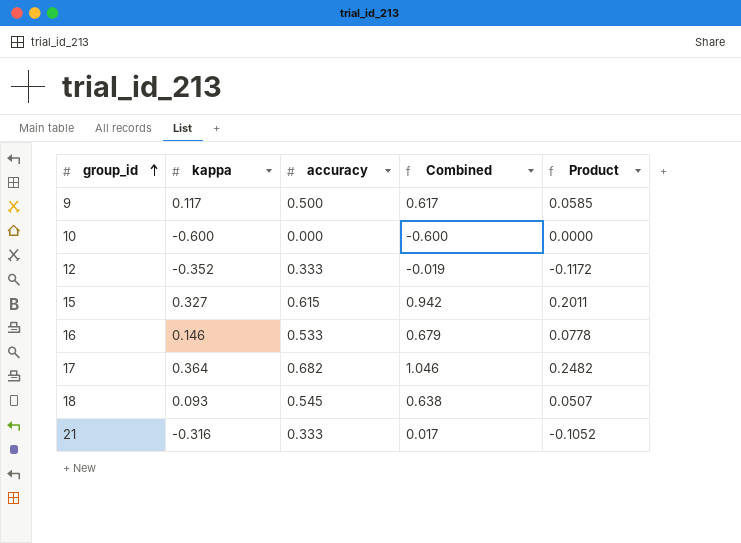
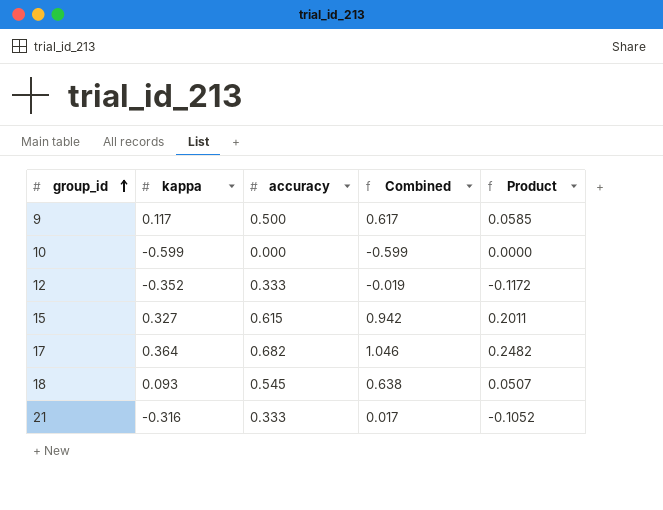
row 16: 0.146 | 0.533 | 0.679 | 0.0778 -> none
10 | kappa: -0.600 -> -0.599
10 | Combined: -0.600 -> -0.599

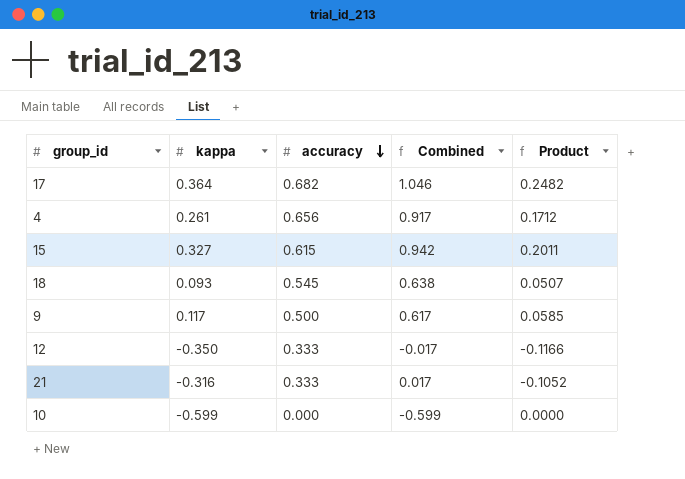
row order: group_id ascending -> accuracy descending
row 4: none -> 0.261 | 0.656 | 0.917 | 0.1712
12 | kappa: -0.352 -> -0.350
12 | Combined: -0.019 -> -0.017
12 | Product: -0.1172 -> -0.1166

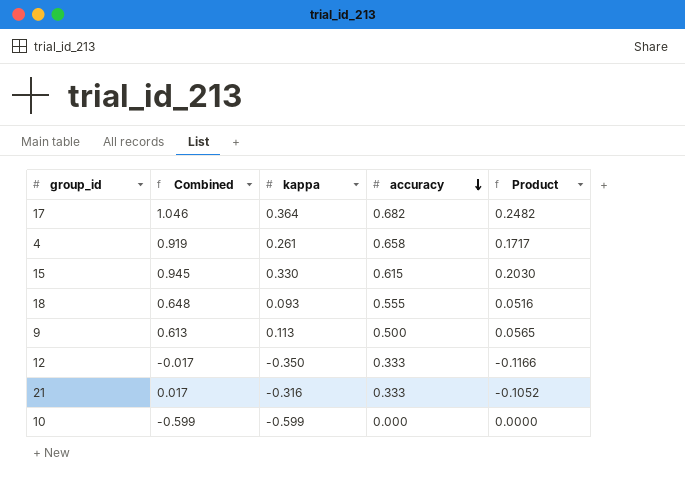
column Combined | position: 4 -> 2
4 | Combined: 0.917 -> 0.919
4 | accuracy: 0.656 -> 0.658
4 | Product: 0.1712 -> 0.1717
15 | Combined: 0.942 -> 0.945
15 | kappa: 0.327 -> 0.330
15 | Product: 0.2011 -> 0.2030
18 | Combined: 0.638 -> 0.648
18 | accuracy: 0.545 -> 0.555
18 | Product: 0.0507 -> 0.0516
9 | Combined: 0.617 -> 0.613
9 | kappa: 0.117 -> 0.113
9 | Product: 0.0585 -> 0.0565

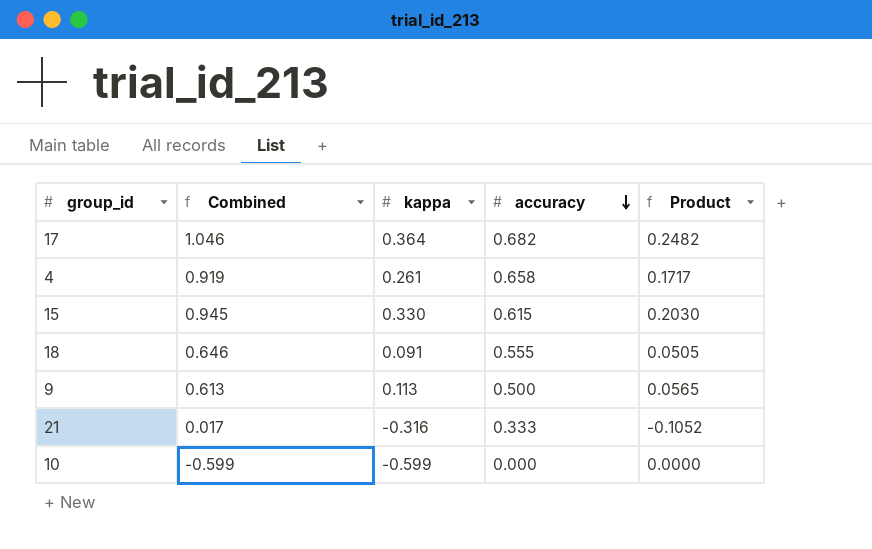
row 12: -0.017 | -0.350 | 0.333 | -0.1166 -> none
18 | Combined: 0.648 -> 0.646
18 | kappa: 0.093 -> 0.091
18 | Product: 0.0516 -> 0.0505

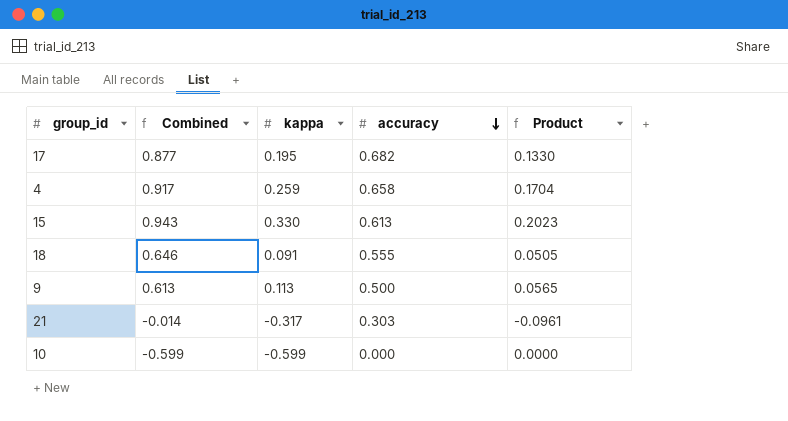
17 | Combined: 1.046 -> 0.877
17 | kappa: 0.364 -> 0.195
17 | Product: 0.2482 -> 0.1330
4 | Combined: 0.919 -> 0.917
4 | kappa: 0.261 -> 0.259
4 | Product: 0.1717 -> 0.1704
15 | Combined: 0.945 -> 0.943
15 | accuracy: 0.615 -> 0.613
15 | Product: 0.2030 -> 0.2023
21 | Combined: 0.017 -> -0.014
21 | kappa: -0.316 -> -0.317
21 | accuracy: 0.333 -> 0.303
21 | Product: -0.1052 -> -0.0961

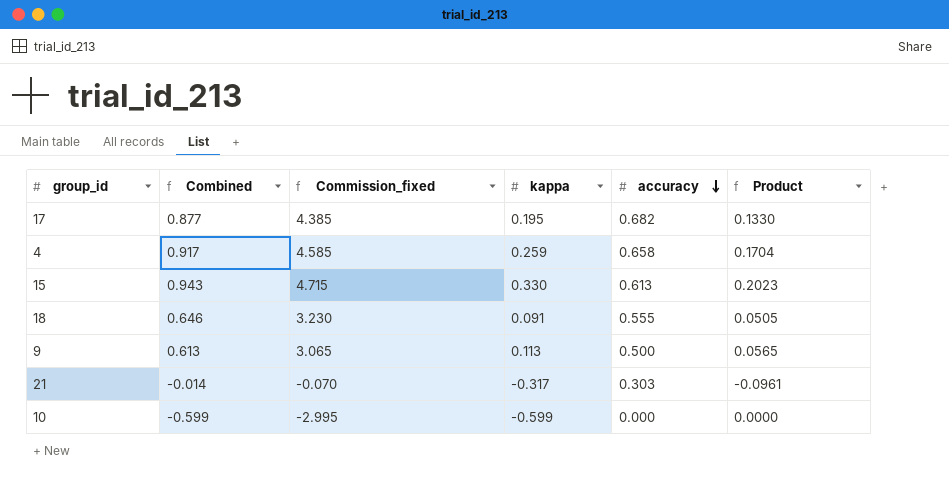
column Commission_fixed | formula: none -> [Combined] * 5

